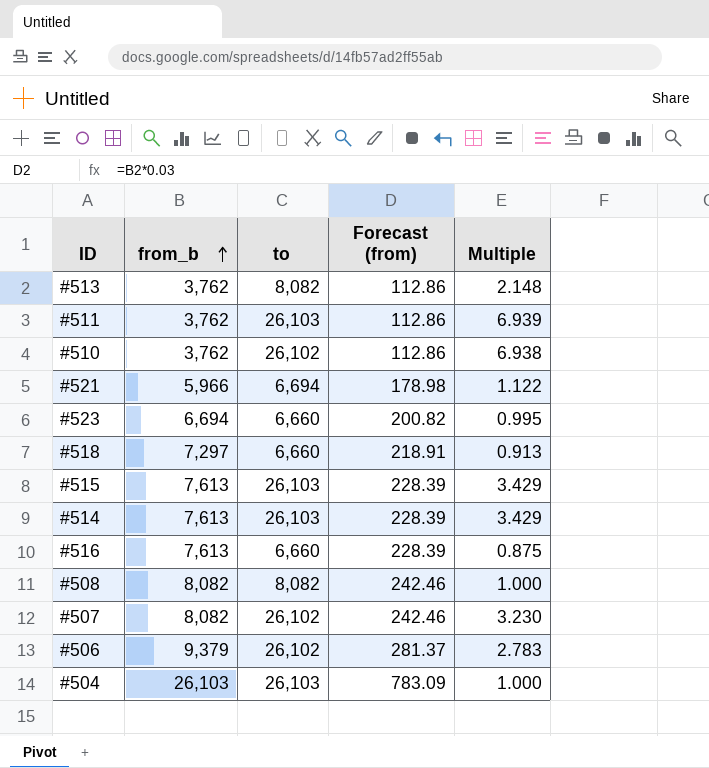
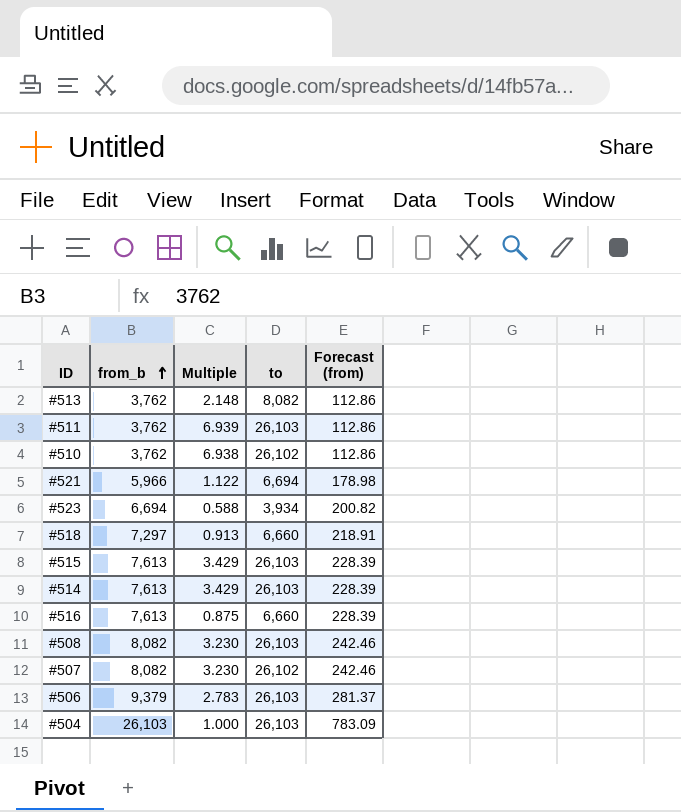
column Multiple | position: 5 -> 3
#523 | Multiple: 0.995 -> 0.588
#523 | to: 6,660 -> 3,934
#508 | Multiple: 1.000 -> 3.230
#508 | to: 8,082 -> 26,103
#506 | to: 26,102 -> 26,103

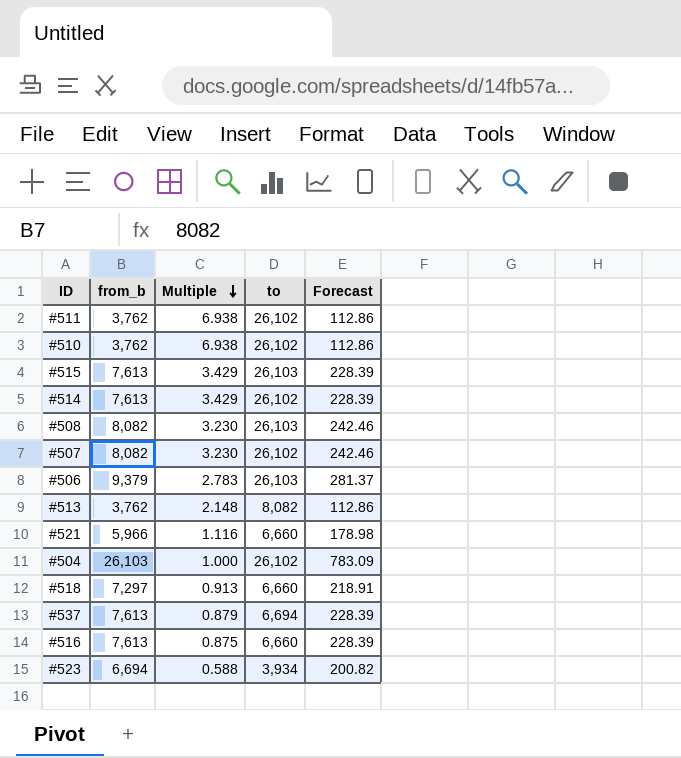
row order: from_b ascending -> Multiple descending
column name: Forecast (from) -> Forecast
#511 | Multiple: 6.939 -> 6.938
#511 | to: 26,103 -> 26,102
#514 | to: 26,103 -> 26,102
#521 | Multiple: 1.122 -> 1.116
#521 | to: 6,694 -> 6,660
#504 | to: 26,103 -> 26,102
row #537: none -> 7,613 | 0.879 | 6,694 | 228.39

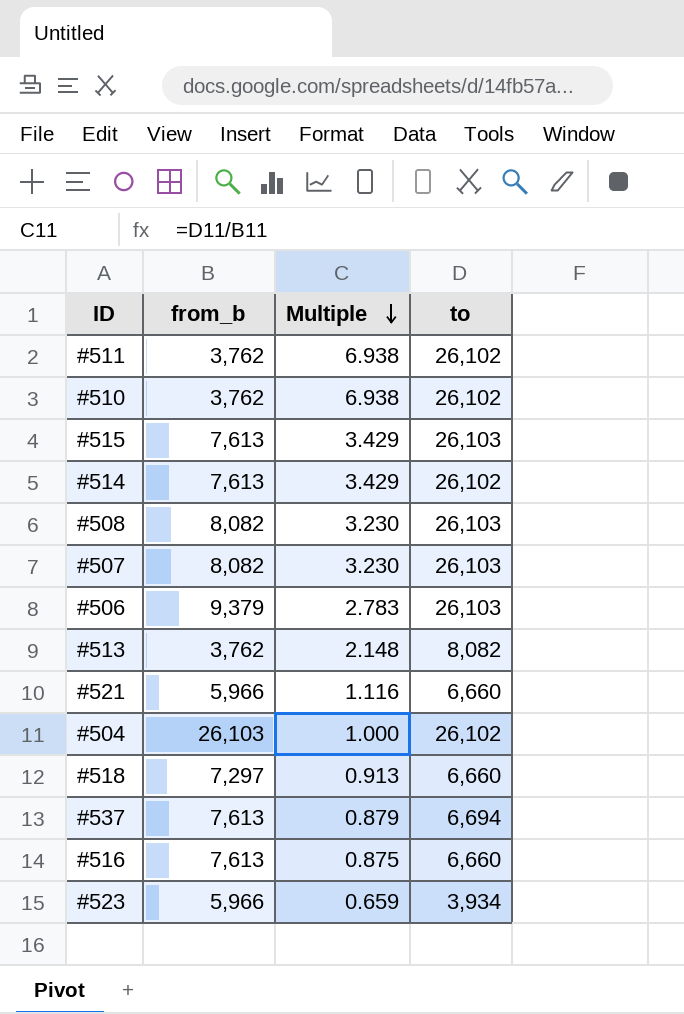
column Forecast | formula: [from_b] * 0.03 -> none
#507 | to: 26,102 -> 26,103
#523 | from_b: 6,694 -> 5,966
#523 | Multiple: 0.588 -> 0.659

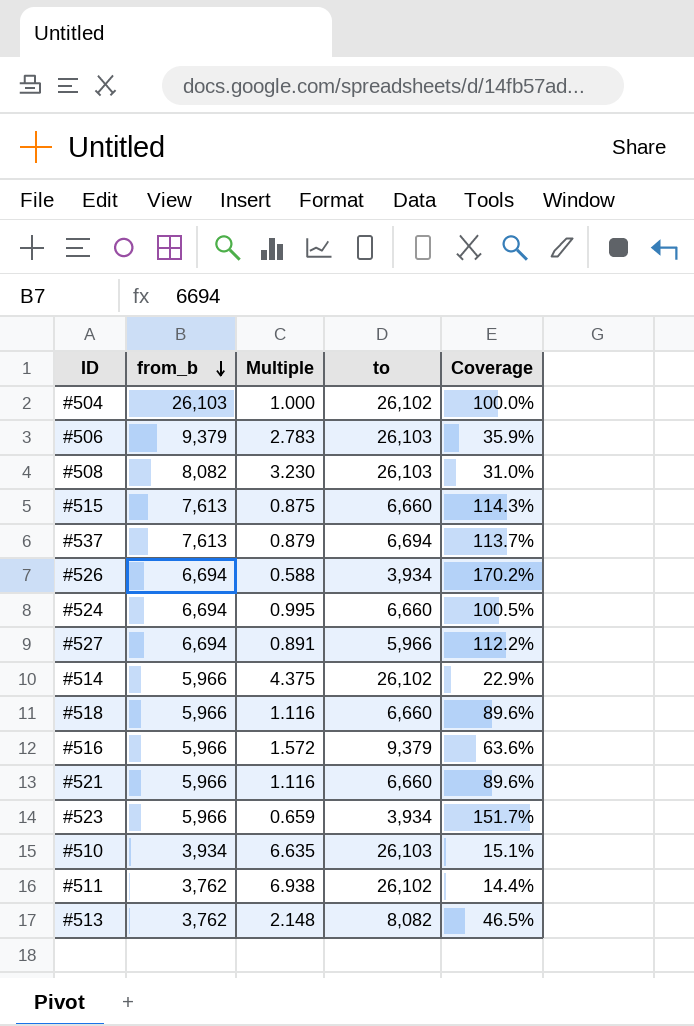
row order: Multiple descending -> from_b descending
column Coverage | formula: none -> [from_b] / [to]
row #507: 8,082 | 3.230 | 26,103 -> none
#515 | Multiple: 3.429 -> 0.875
#515 | to: 26,103 -> 6,660
row #526: none -> 6,694 | 0.588 | 3,934 | 170.2%
row #524: none -> 6,694 | 0.995 | 6,660 | 100.5%
row #527: none -> 6,694 | 0.891 | 5,966 | 112.2%
#514 | from_b: 7,613 -> 5,966
#514 | Multiple: 3.429 -> 4.375
#518 | from_b: 7,297 -> 5,966
#518 | Multiple: 0.913 -> 1.116
#516 | from_b: 7,613 -> 5,966
#516 | Multiple: 0.875 -> 1.572
#516 | to: 6,660 -> 9,379
#510 | from_b: 3,762 -> 3,934
#510 | Multiple: 6.938 -> 6.635
#510 | to: 26,102 -> 26,103

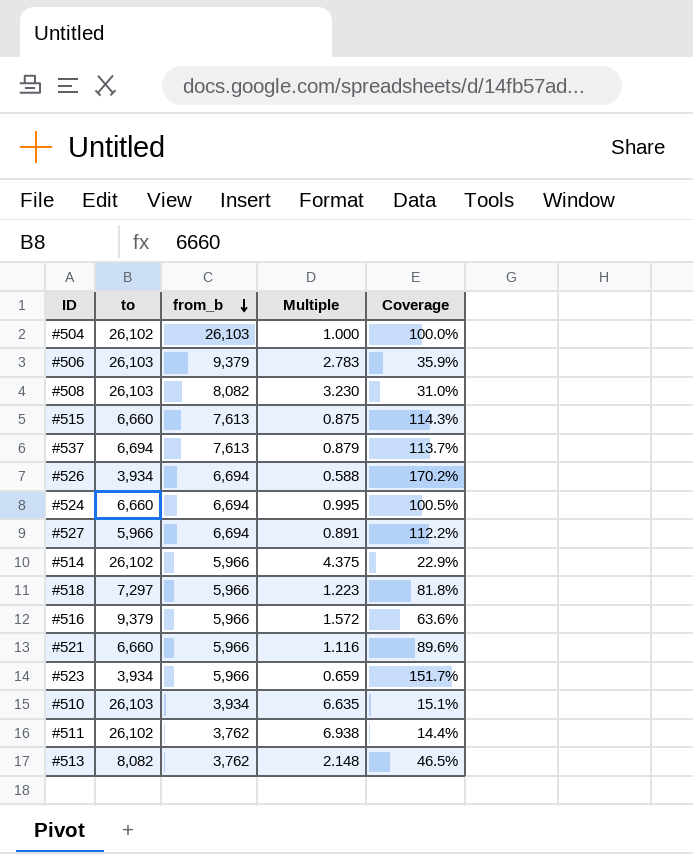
column to | position: 4 -> 2
#518 | to: 6,660 -> 7,297
#518 | Multiple: 1.116 -> 1.223
#518 | Coverage: 89.6% -> 81.8%

